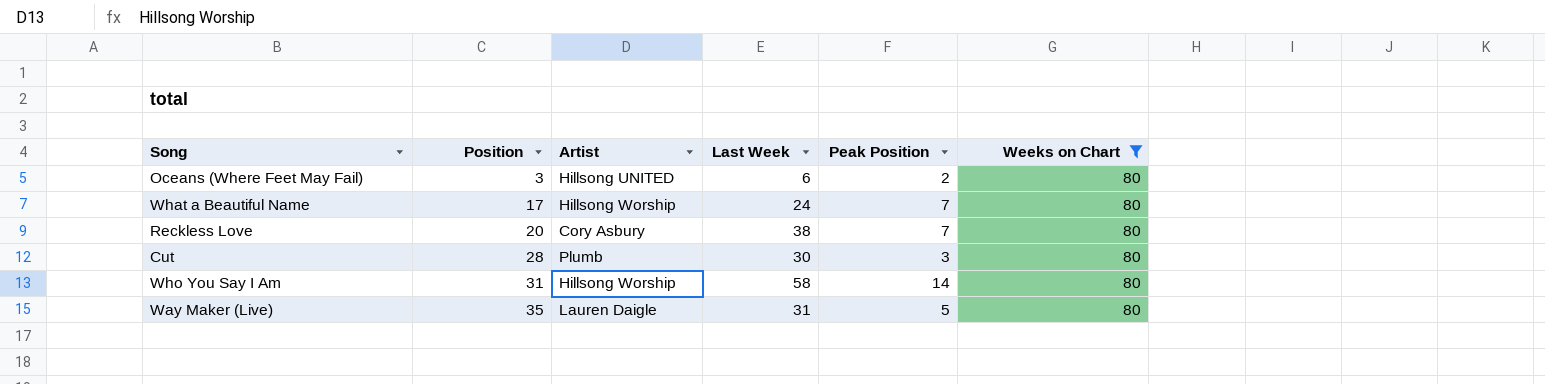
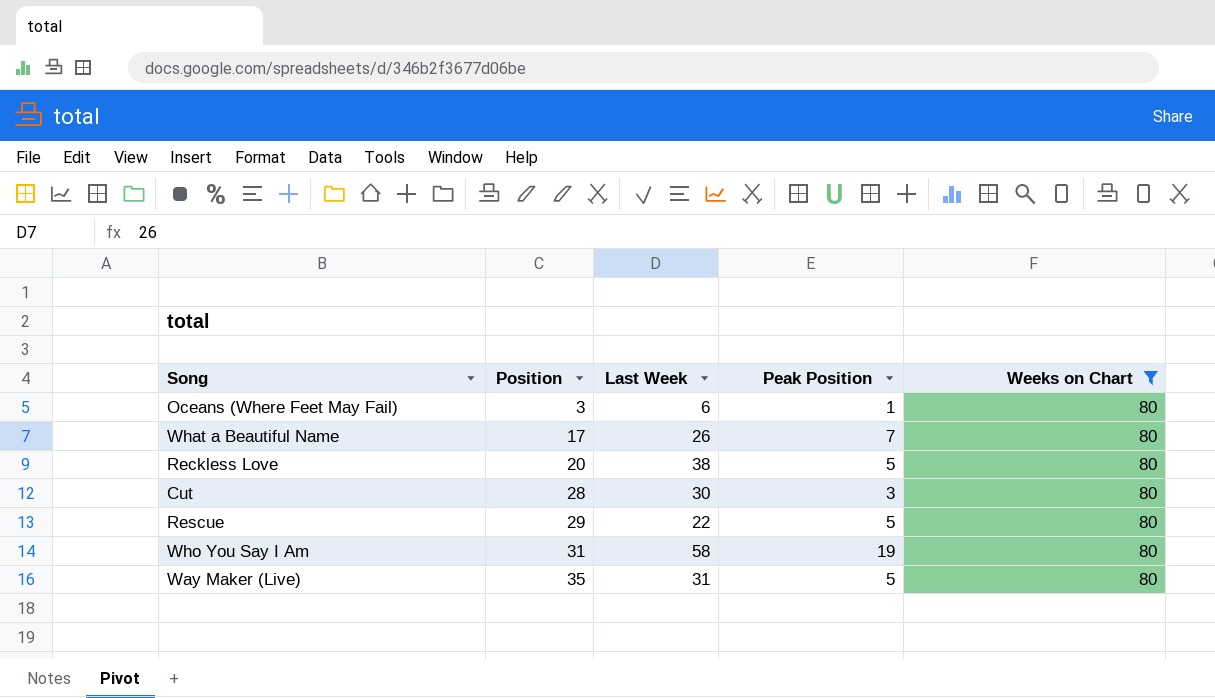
column Artist | position: 3 -> none
Oceans (Where Feet May Fail) | Peak Position: 2 -> 1
What a Beautiful Name | Last Week: 24 -> 26
Reckless Love | Peak Position: 7 -> 5
row Rescue: none -> 29 | 22 | 5 | 80
Who You Say I Am | Peak Position: 14 -> 19

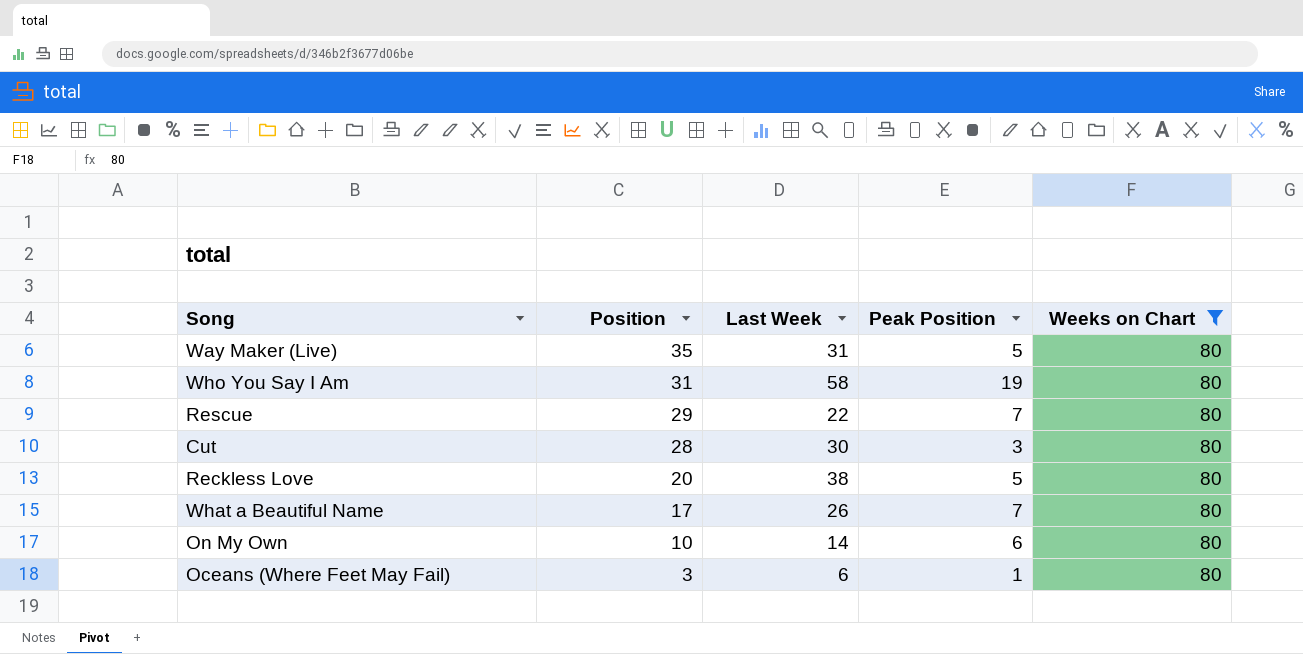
row order: Position ascending -> Position descending
Rescue | Peak Position: 5 -> 7
row On My Own: none -> 10 | 14 | 6 | 80

